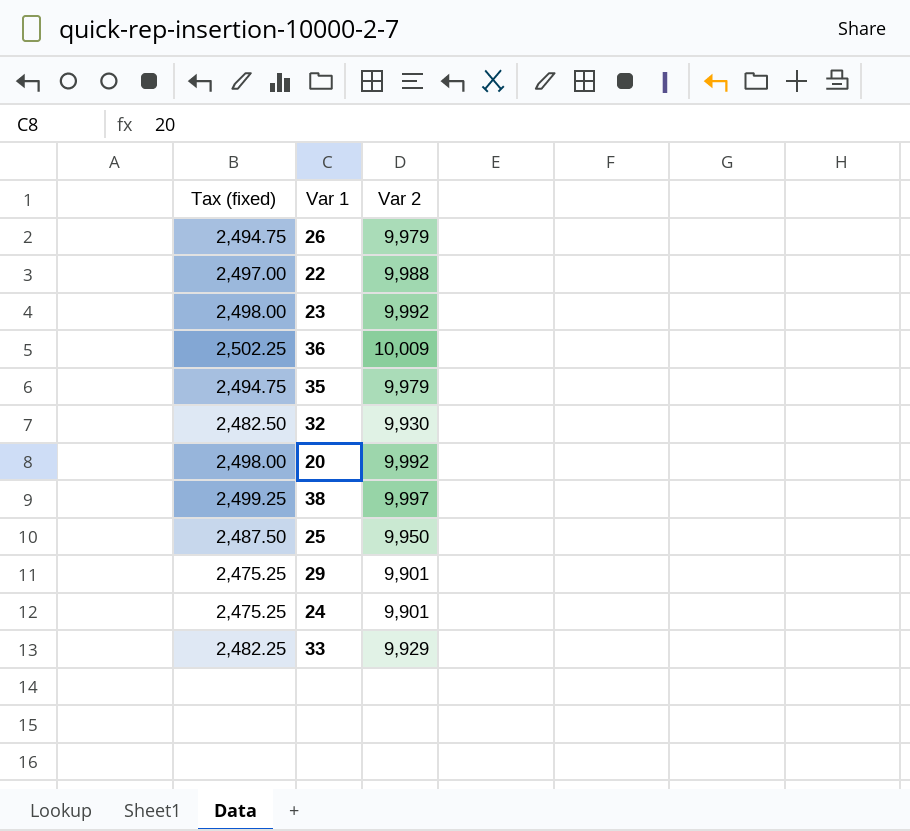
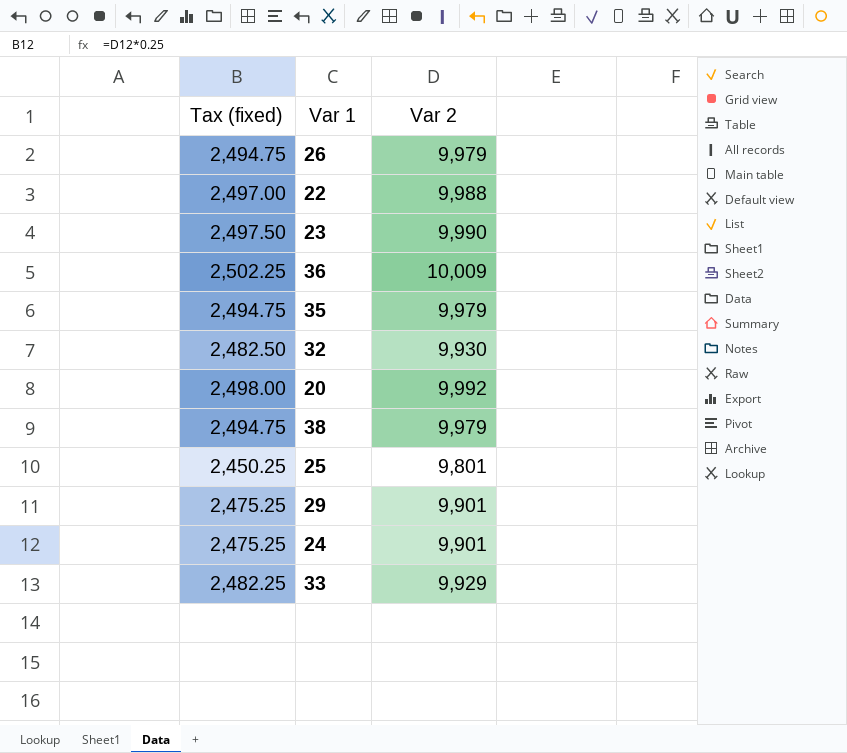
23 | Tax (fixed): 2,498.00 -> 2,497.50
23 | Var 2: 9,992 -> 9,990
38 | Tax (fixed): 2,499.25 -> 2,494.75
38 | Var 2: 9,997 -> 9,979
25 | Tax (fixed): 2,487.50 -> 2,450.25
25 | Var 2: 9,950 -> 9,801

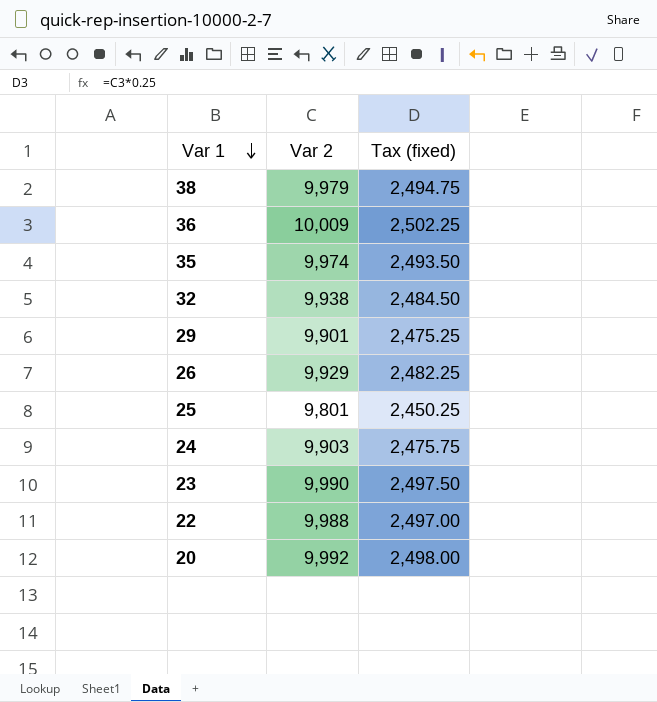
row order: none -> Var 1 descending
column Tax (fixed) | position: 1 -> 3
row 33: 2,482.25 | 9,929 -> none
35 | Var 2: 9,979 -> 9,974
35 | Tax (fixed): 2,494.75 -> 2,493.50
32 | Var 2: 9,930 -> 9,938
32 | Tax (fixed): 2,482.50 -> 2,484.50
26 | Var 2: 9,979 -> 9,929
26 | Tax (fixed): 2,494.75 -> 2,482.25
24 | Var 2: 9,901 -> 9,903
24 | Tax (fixed): 2,475.25 -> 2,475.75

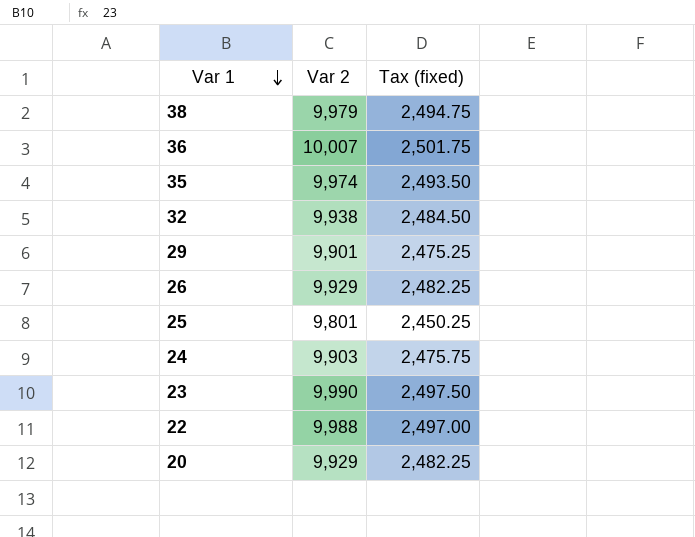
36 | Var 2: 10,009 -> 10,007
36 | Tax (fixed): 2,502.25 -> 2,501.75
20 | Var 2: 9,992 -> 9,929
20 | Tax (fixed): 2,498.00 -> 2,482.25

